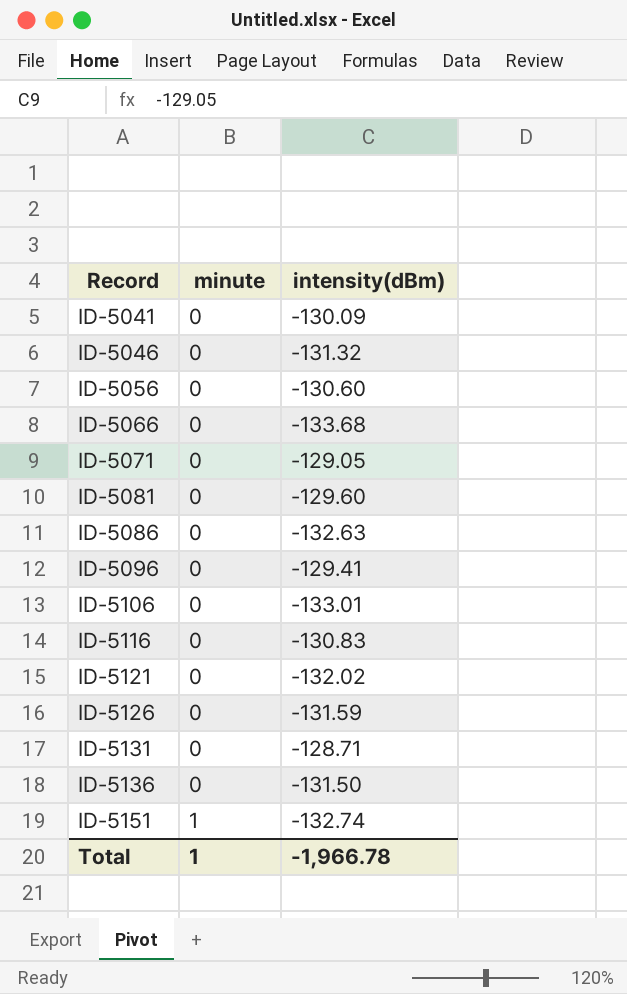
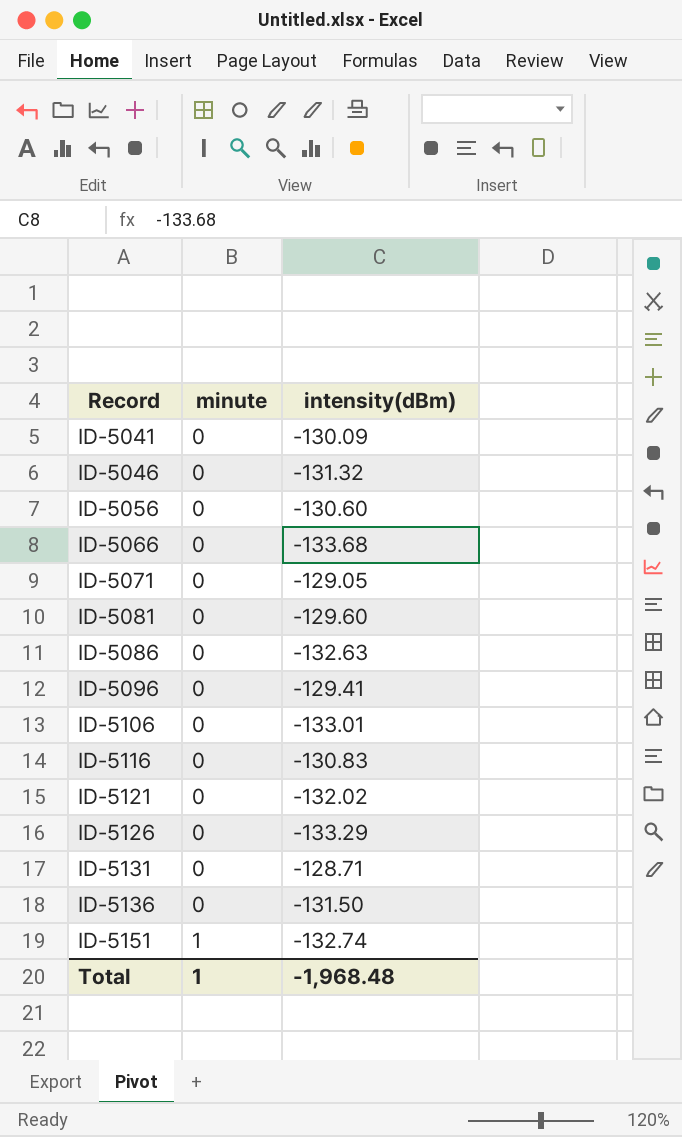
ID-5126 | intensity(dBm): -131.59 -> -133.29
Total | intensity(dBm): -1,966.78 -> -1,968.48

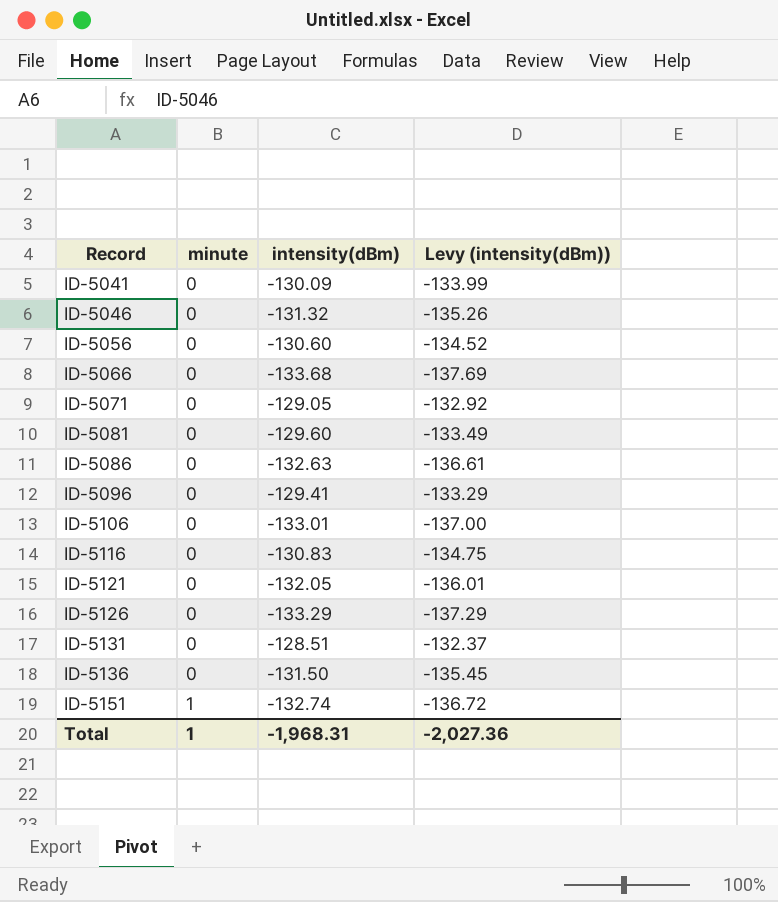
column Levy (intensity(dBm)) | formula: none -> [intensity(dBm)] * 1.03
ID-5121 | intensity(dBm): -132.02 -> -132.05
ID-5131 | intensity(dBm): -128.71 -> -128.51
Total | intensity(dBm): -1,968.48 -> -1,968.31

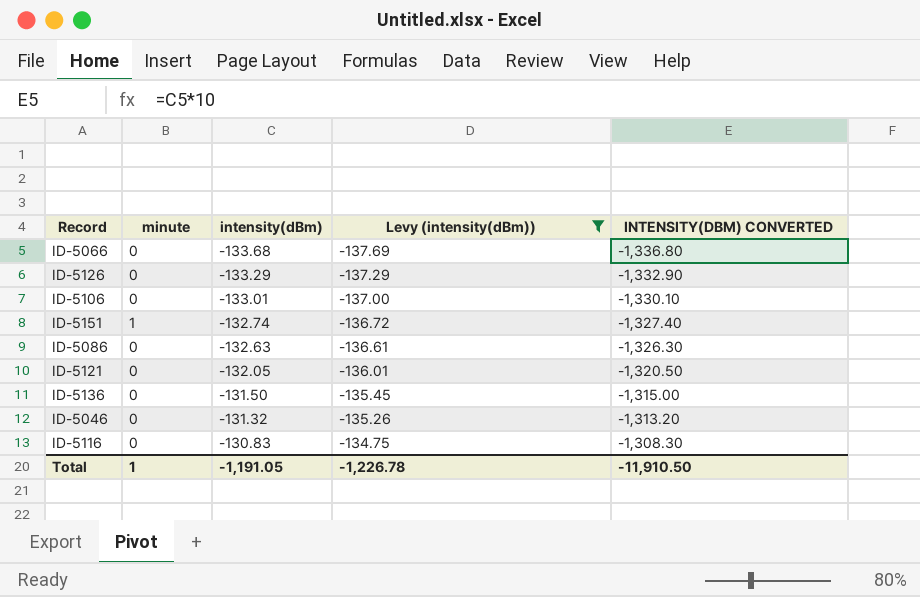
filter: none -> Levy (intensity(dBm)) <= -134.75
row order: Record ascending -> intensity(dBm) ascending
column INTENSITY(DBM) CONVERTED | formula: none -> [intensity(dBm)] * 10
Total | intensity(dBm): -1,968.31 -> -1,191.05
Total | Levy (intensity(dBm)): -2,027.36 -> -1,226.78

